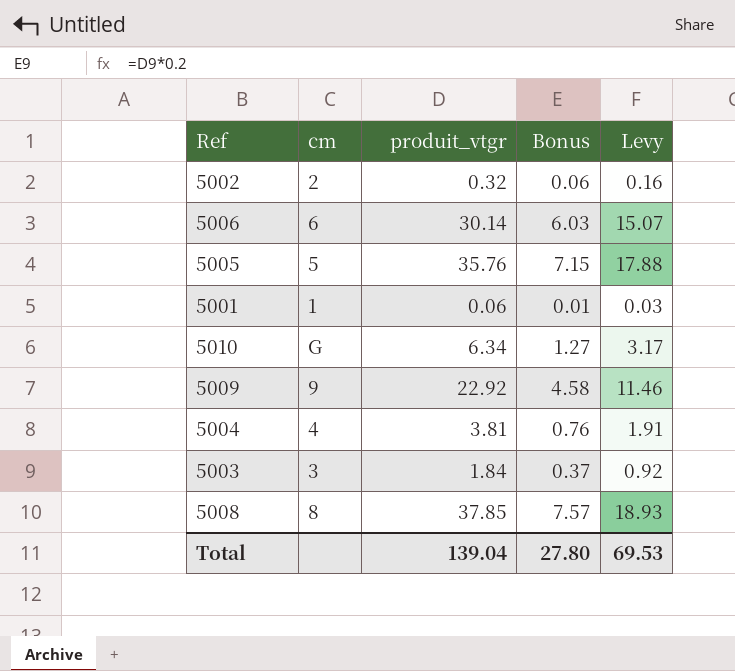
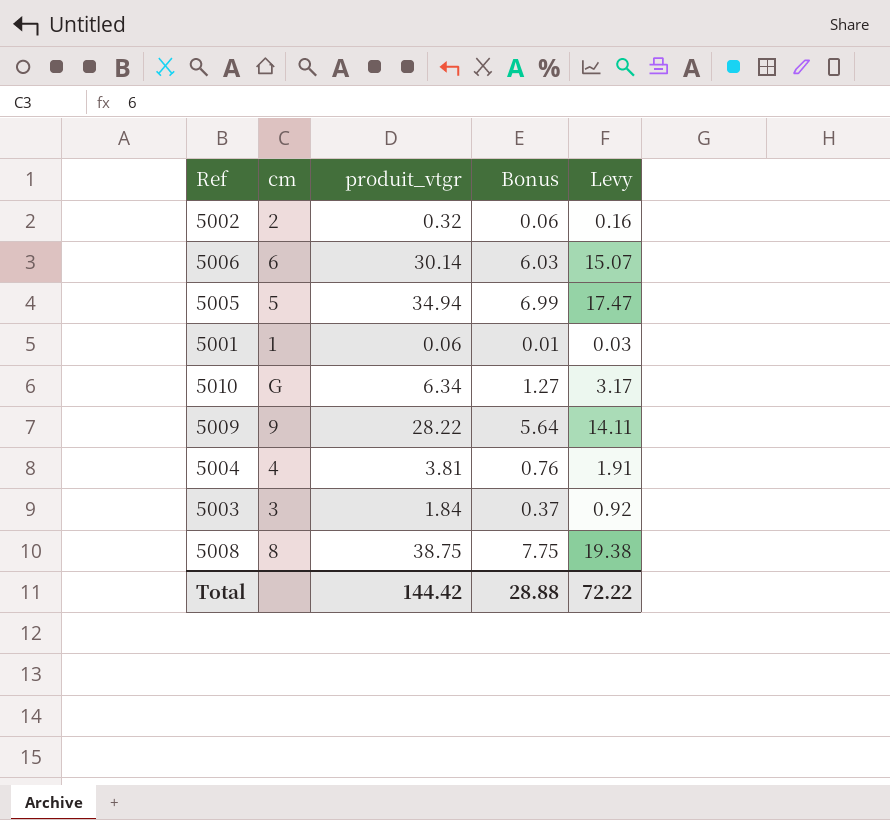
5005 | produit_vtgr: 35.76 -> 34.94
5005 | Bonus: 7.15 -> 6.99
5005 | Levy: 17.88 -> 17.47
5009 | produit_vtgr: 22.92 -> 28.22
5009 | Bonus: 4.58 -> 5.64
5009 | Levy: 11.46 -> 14.11
5008 | produit_vtgr: 37.85 -> 38.75
5008 | Bonus: 7.57 -> 7.75
5008 | Levy: 18.93 -> 19.38
Total | produit_vtgr: 139.04 -> 144.42
Total | Bonus: 27.80 -> 28.88
Total | Levy: 69.53 -> 72.22

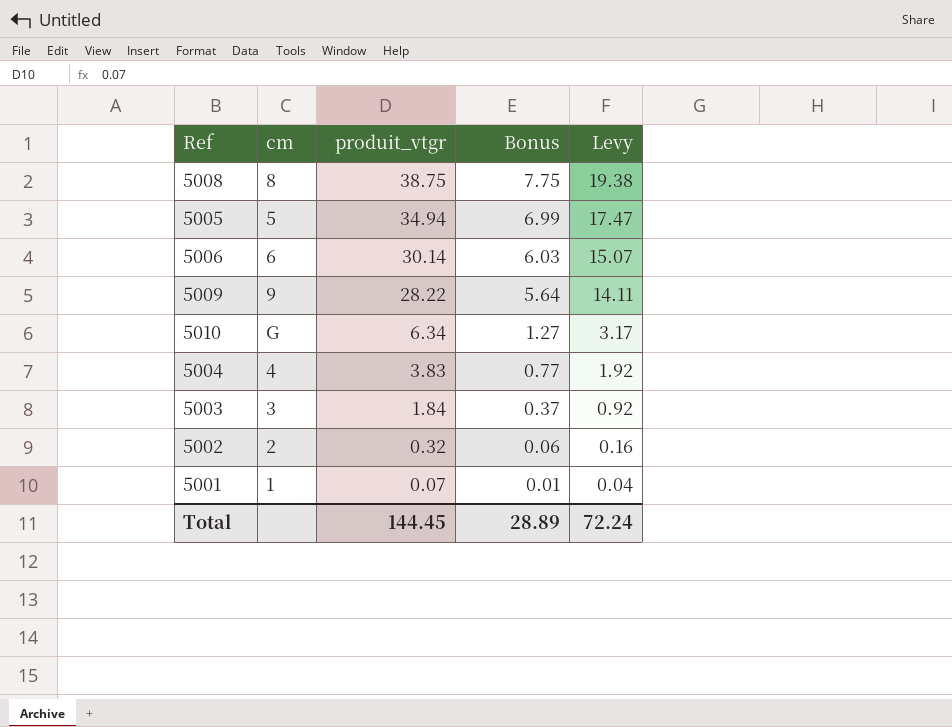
row order: none -> produit_vtgr descending
5004 | produit_vtgr: 3.81 -> 3.83
5004 | Bonus: 0.76 -> 0.77
5004 | Levy: 1.91 -> 1.92
5001 | produit_vtgr: 0.06 -> 0.07
5001 | Levy: 0.03 -> 0.04
Total | produit_vtgr: 144.42 -> 144.45
Total | Bonus: 28.88 -> 28.89
Total | Levy: 72.22 -> 72.24

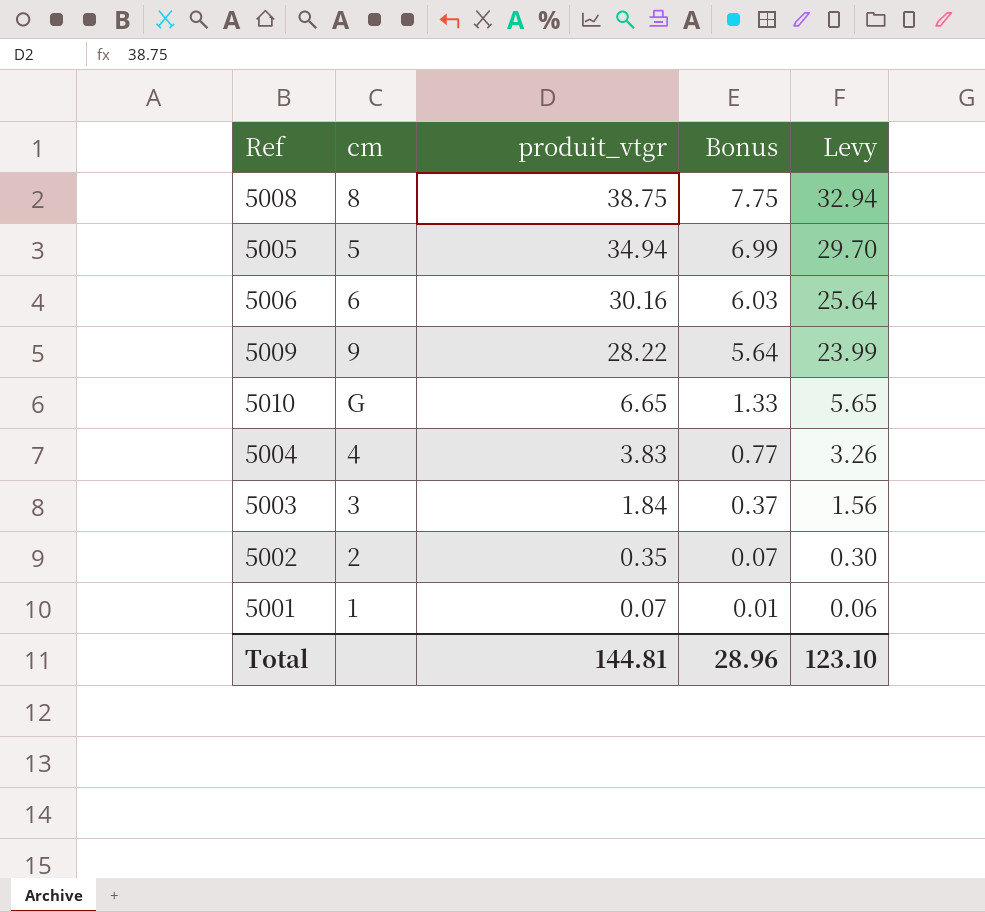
column Levy | formula: [produit_vtgr] * 0.5 -> [produit_vtgr] * 0.85
5006 | produit_vtgr: 30.14 -> 30.16
5010 | produit_vtgr: 6.34 -> 6.65
5010 | Bonus: 1.27 -> 1.33
5002 | produit_vtgr: 0.32 -> 0.35
5002 | Bonus: 0.06 -> 0.07
Total | produit_vtgr: 144.45 -> 144.81
Total | Bonus: 28.89 -> 28.96
Total | Levy: 72.24 -> 123.10

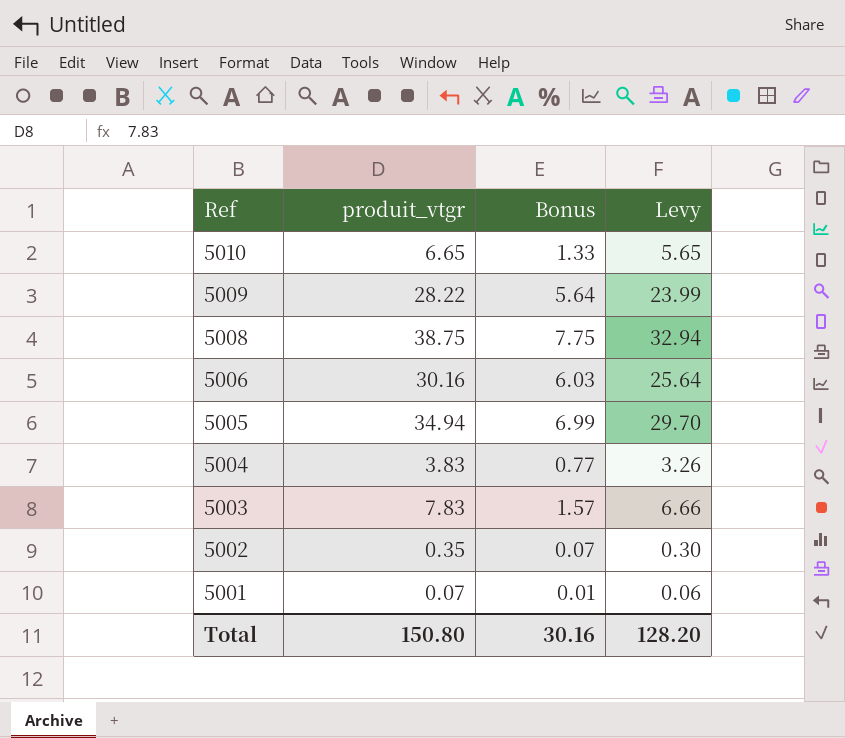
row order: produit_vtgr descending -> Ref descending
column cm | position: 2 -> none
5003 | produit_vtgr: 1.84 -> 7.83
5003 | Bonus: 0.37 -> 1.57
5003 | Levy: 1.56 -> 6.66
Total | produit_vtgr: 144.81 -> 150.80
Total | Bonus: 28.96 -> 30.16
Total | Levy: 123.10 -> 128.20

